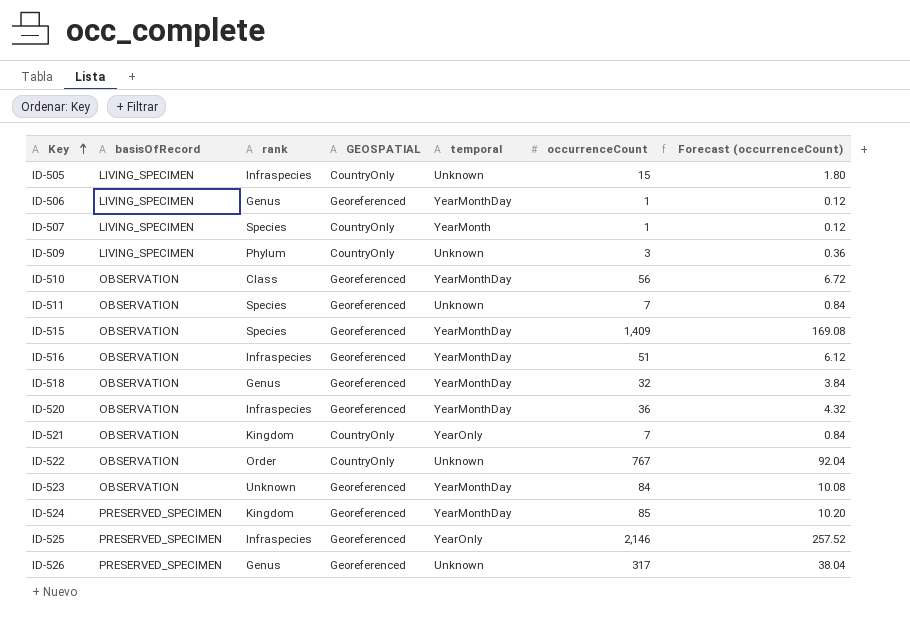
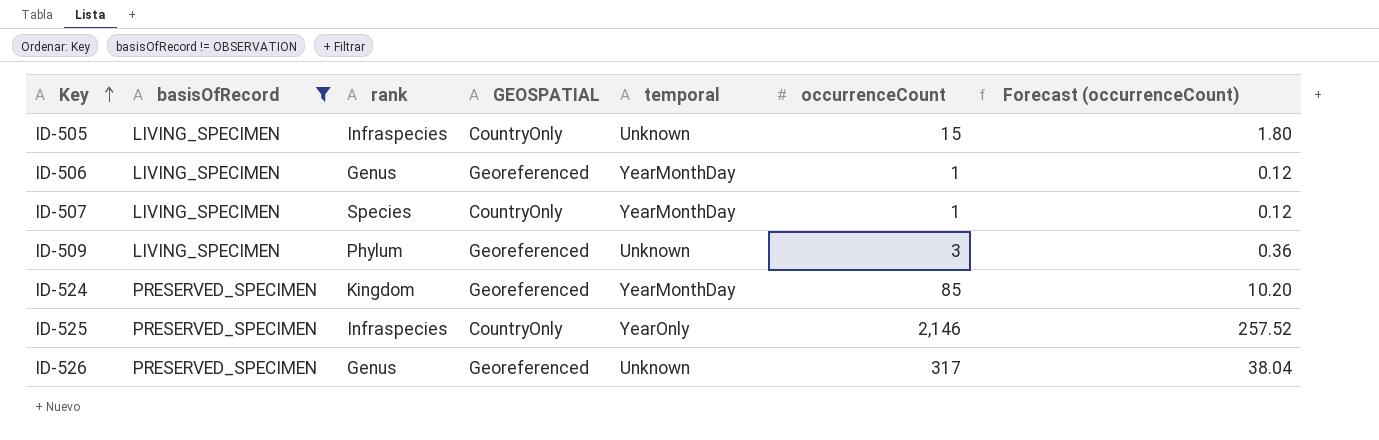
filter: none -> basisOfRecord != OBSERVATION
ID-507 | temporal: YearMonth -> YearMonthDay
ID-509 | GEOSPATIAL: CountryOnly -> Georeferenced
ID-525 | GEOSPATIAL: Georeferenced -> CountryOnly

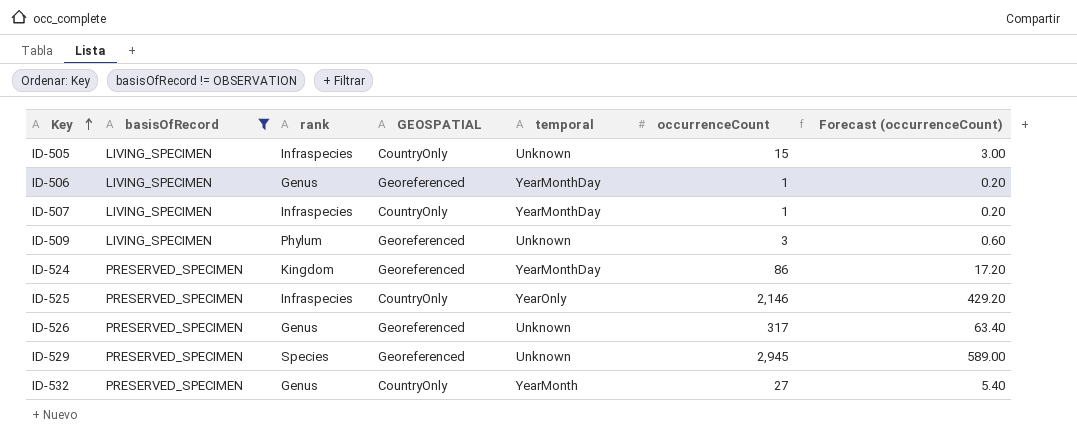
column Forecast (occurrenceCount) | formula: [occurrenceCount] * 0.12 -> [occurrenceCount] * 0.2
ID-507 | rank: Species -> Infraspecies
ID-524 | occurrenceCount: 85 -> 86
row ID-529: none -> PRESERVED_SPECIMEN | Species | Georeferenced | Unknown | 2,945 | 589.00
row ID-532: none -> PRESERVED_SPECIMEN | Genus | CountryOnly | YearMonth | 27 | 5.40

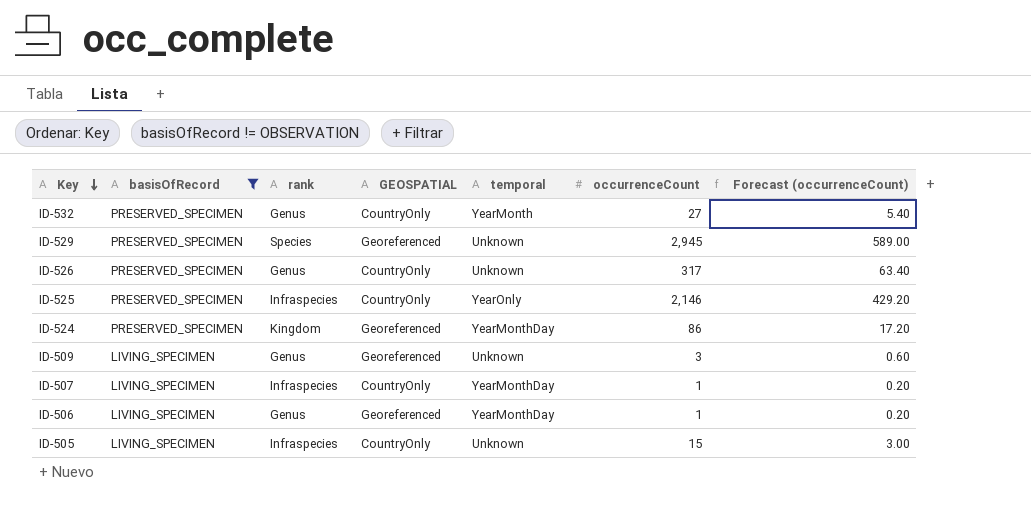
row order: Key ascending -> Key descending
ID-526 | GEOSPATIAL: Georeferenced -> CountryOnly
ID-509 | rank: Phylum -> Genus

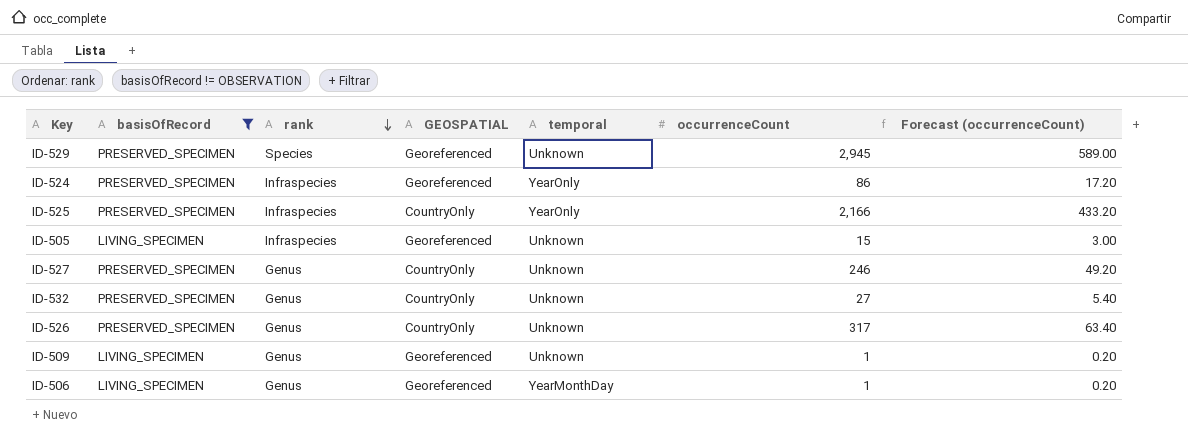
row order: Key descending -> rank descending
row ID-507: LIVING_SPECIMEN | Infraspecies | CountryOnly | YearMonthDay | 1 | 0.20 -> none
ID-524 | rank: Kingdom -> Infraspecies
ID-524 | temporal: YearMonthDay -> YearOnly
ID-525 | occurrenceCount: 2,146 -> 2,166
ID-525 | Forecast (occurrenceCount): 429.20 -> 433.20
ID-505 | GEOSPATIAL: CountryOnly -> Georeferenced
row ID-527: none -> PRESERVED_SPECIMEN | Genus | CountryOnly | Unknown | 246 | 49.20
ID-532 | temporal: YearMonth -> Unknown
ID-509 | occurrenceCount: 3 -> 1
ID-509 | Forecast (occurrenceCount): 0.60 -> 0.20

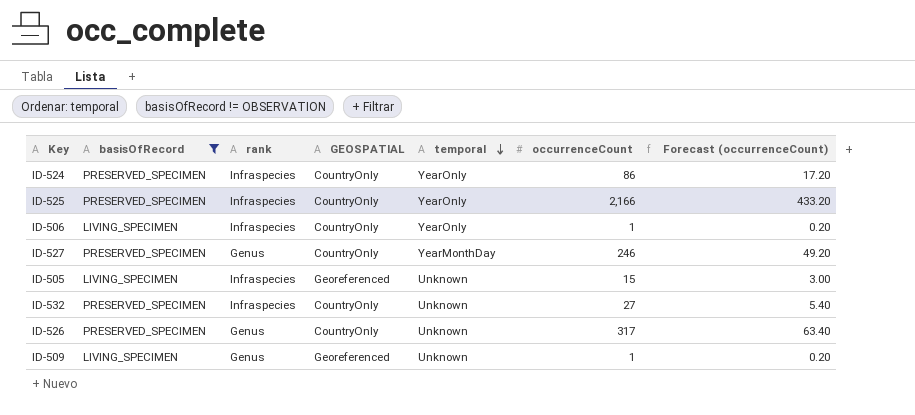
row order: rank descending -> temporal descending
row ID-529: PRESERVED_SPECIMEN | Species | Georeferenced | Unknown | 2,945 | 589.00 -> none
ID-524 | GEOSPATIAL: Georeferenced -> CountryOnly
ID-506 | rank: Genus -> Infraspecies
ID-506 | GEOSPATIAL: Georeferenced -> CountryOnly
ID-506 | temporal: YearMonthDay -> YearOnly
ID-527 | temporal: Unknown -> YearMonthDay
ID-532 | rank: Genus -> Infraspecies

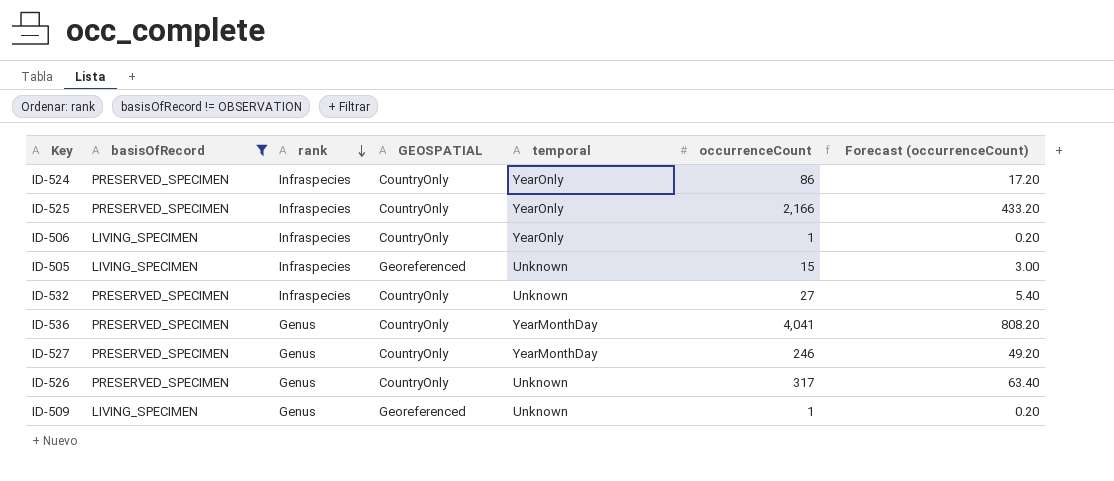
row order: temporal descending -> rank descending
row ID-536: none -> PRESERVED_SPECIMEN | Genus | CountryOnly | YearMonthDay | 4,041 | 808.20

